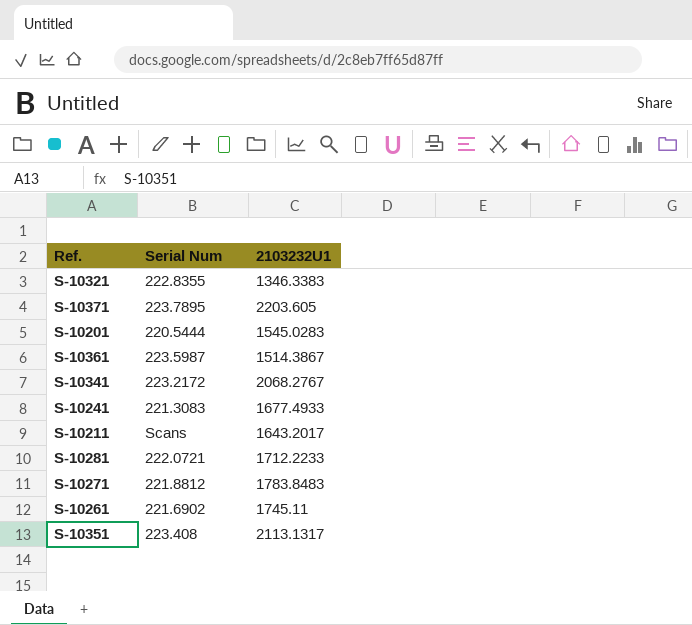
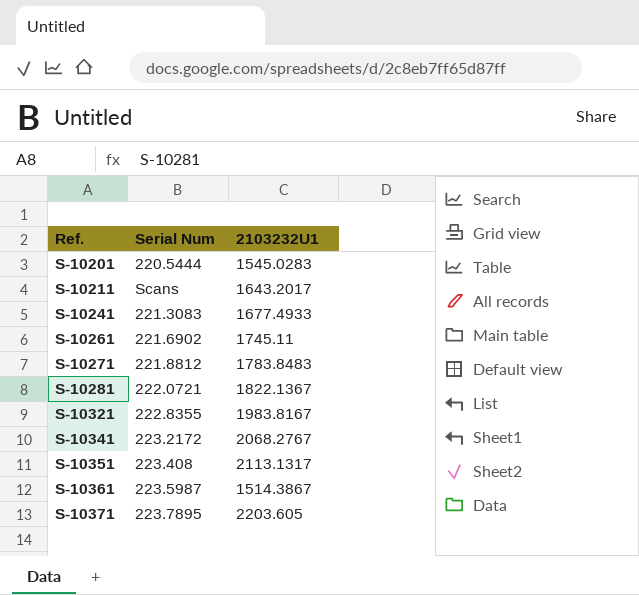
row order: none -> Ref. ascending
S-10281 | 2103232U1: 1712.2233 -> 1822.1367
S-10321 | 2103232U1: 1346.3383 -> 1983.8167

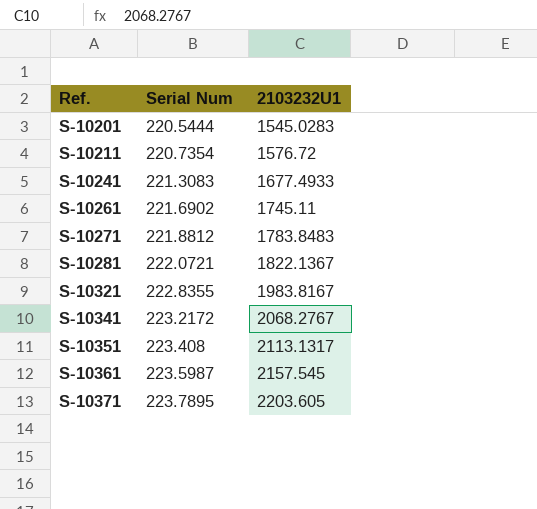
S-10211 | Serial Num: Scans -> 220.7354
S-10211 | 2103232U1: 1643.2017 -> 1576.72
S-10361 | 2103232U1: 1514.3867 -> 2157.545

